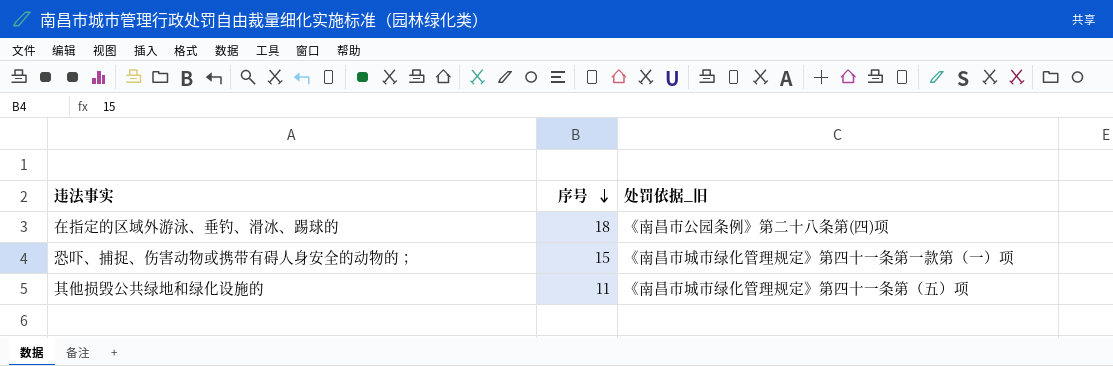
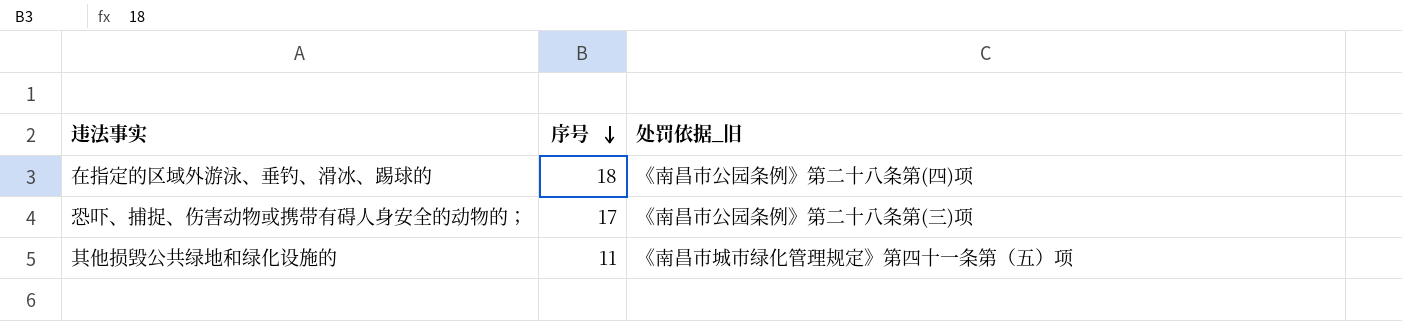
恐吓、捕捉、伤害动物或携带有碍人身安全的动物的； | 序号: 15 -> 17
恐吓、捕捉、伤害动物或携带有碍人身安全的动物的； | 处罚依据_旧: 《南昌市城市绿化管理规定》第四十一条第一款第（一）项 -> 《南昌市公园条例》第二十八条第(三)项

